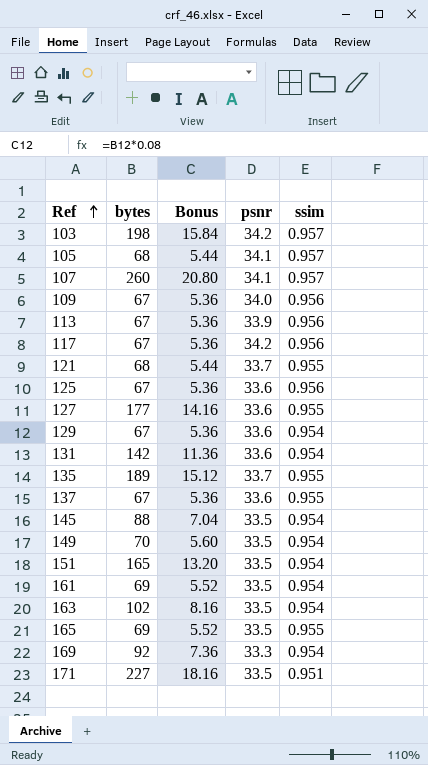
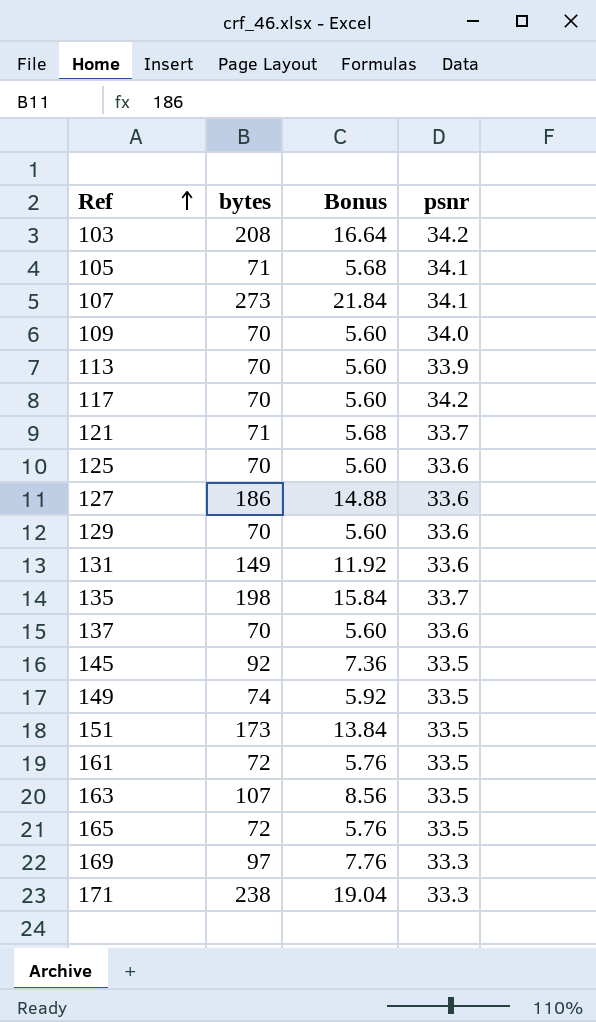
column ssim | position: 5 -> none
103 | bytes: 198 -> 208
103 | Bonus: 15.84 -> 16.64
105 | bytes: 68 -> 71
105 | Bonus: 5.44 -> 5.68
107 | bytes: 260 -> 273
107 | Bonus: 20.80 -> 21.84
109 | bytes: 67 -> 70
109 | Bonus: 5.36 -> 5.60
113 | bytes: 67 -> 70
113 | Bonus: 5.36 -> 5.60
117 | bytes: 67 -> 70
117 | Bonus: 5.36 -> 5.60
121 | bytes: 68 -> 71
121 | Bonus: 5.44 -> 5.68
125 | bytes: 67 -> 70
125 | Bonus: 5.36 -> 5.60
127 | bytes: 177 -> 186
127 | Bonus: 14.16 -> 14.88
129 | bytes: 67 -> 70
129 | Bonus: 5.36 -> 5.60
131 | bytes: 142 -> 149
131 | Bonus: 11.36 -> 11.92
135 | bytes: 189 -> 198
135 | Bonus: 15.12 -> 15.84
137 | bytes: 67 -> 70
137 | Bonus: 5.36 -> 5.60
145 | bytes: 88 -> 92
145 | Bonus: 7.04 -> 7.36
149 | bytes: 70 -> 74
149 | Bonus: 5.60 -> 5.92
151 | bytes: 165 -> 173
151 | Bonus: 13.20 -> 13.84
161 | bytes: 69 -> 72
161 | Bonus: 5.52 -> 5.76
163 | bytes: 102 -> 107
163 | Bonus: 8.16 -> 8.56
165 | bytes: 69 -> 72
165 | Bonus: 5.52 -> 5.76
169 | bytes: 92 -> 97
169 | Bonus: 7.36 -> 7.76
171 | bytes: 227 -> 238
171 | Bonus: 18.16 -> 19.04
171 | psnr: 33.5 -> 33.3

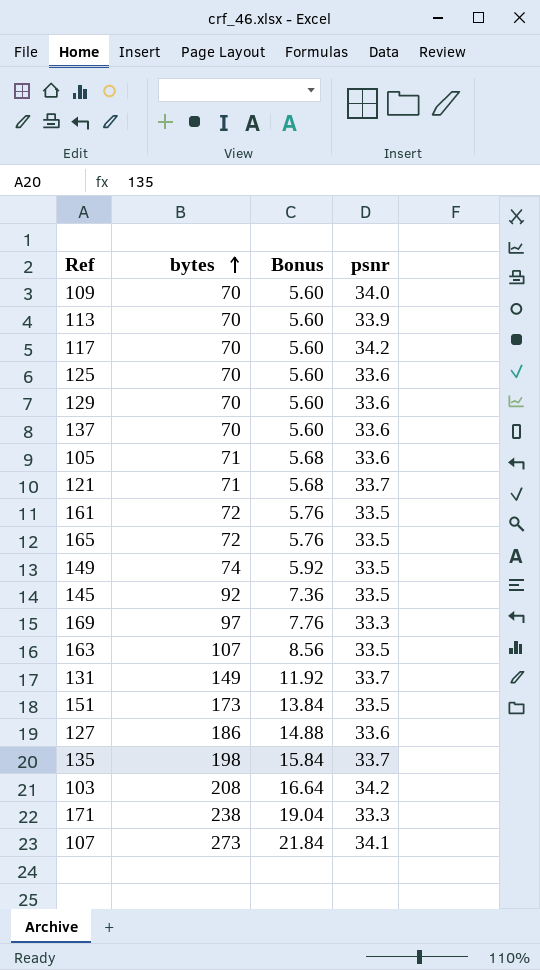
row order: Ref ascending -> bytes ascending
105 | psnr: 34.1 -> 33.6
131 | psnr: 33.6 -> 33.7

